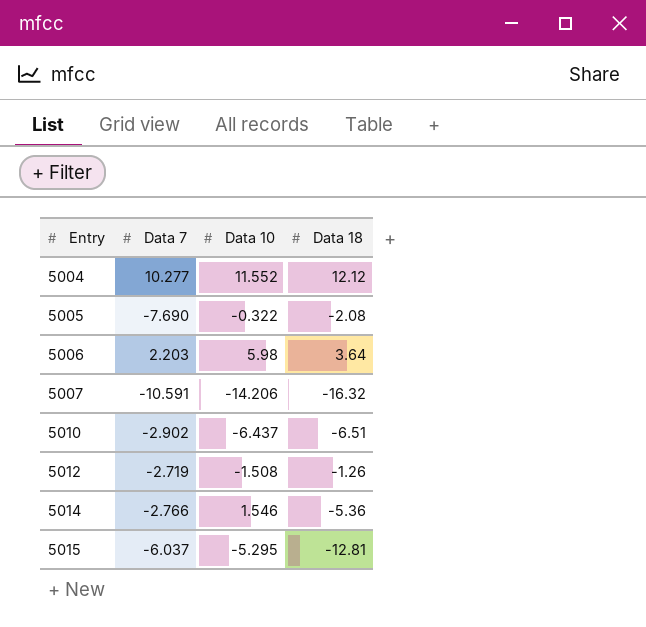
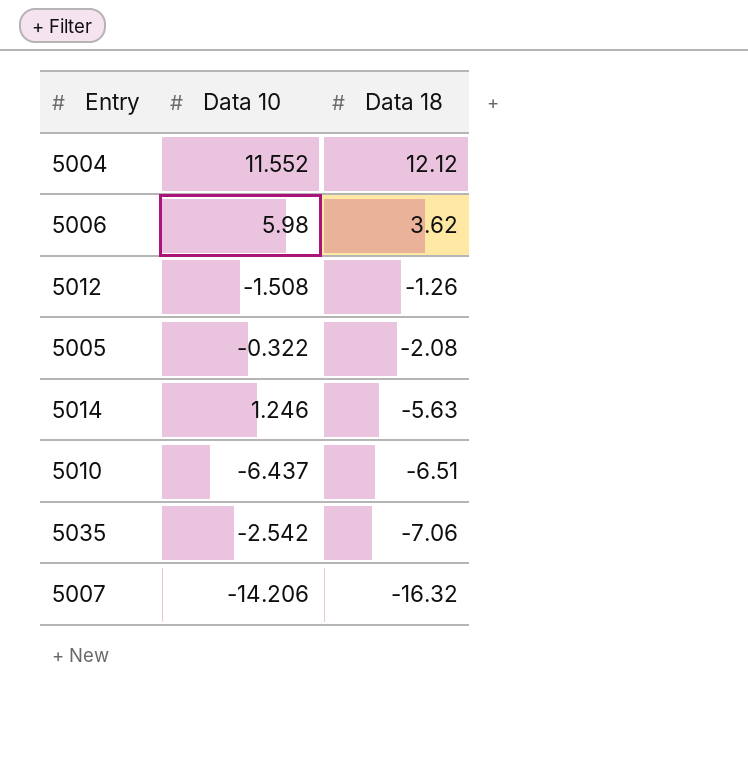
row order: Entry ascending -> Data 18 descending
column Data 7 | position: 2 -> none
row 5015: -6.037 | -5.295 | -12.81 -> none
5006 | Data 18: 3.64 -> 3.62
5014 | Data 10: 1.546 -> 1.246
5014 | Data 18: -5.36 -> -5.63
row 5035: none -> -2.542 | -7.06

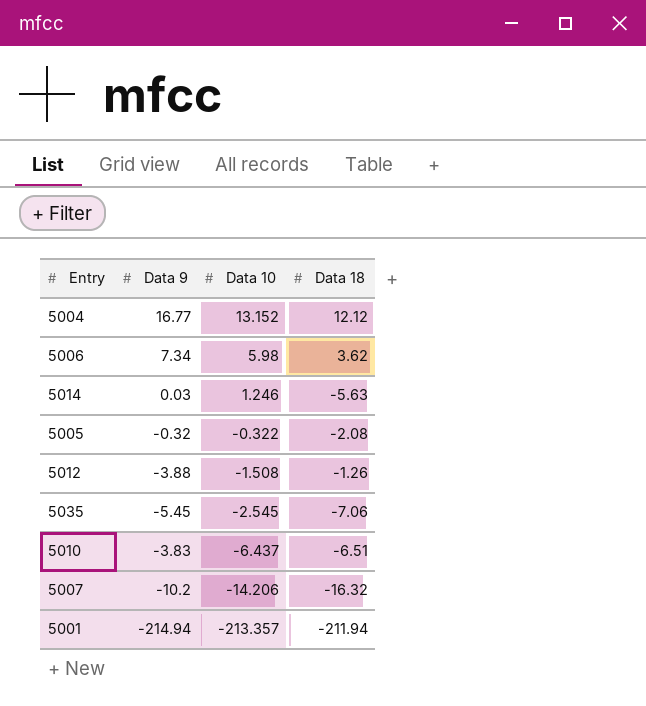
row order: Data 18 descending -> Data 10 descending
column Data 9 | position: none -> 2
5004 | Data 10: 11.552 -> 13.152
5035 | Data 10: -2.542 -> -2.545
row 5001: none -> -214.94 | -213.357 | -211.94

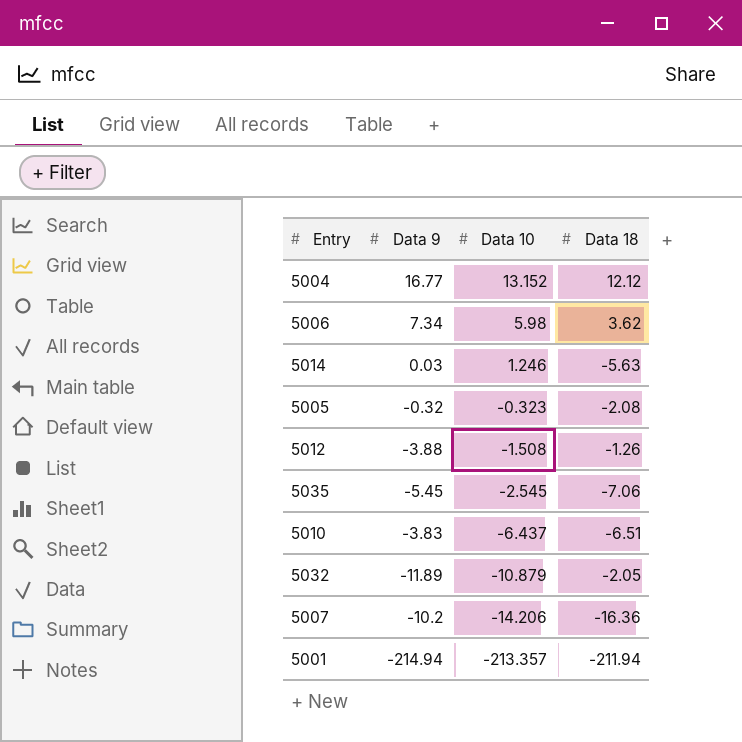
5005 | Data 10: -0.322 -> -0.323
row 5032: none -> -11.89 | -10.879 | -2.05
5007 | Data 18: -16.32 -> -16.36

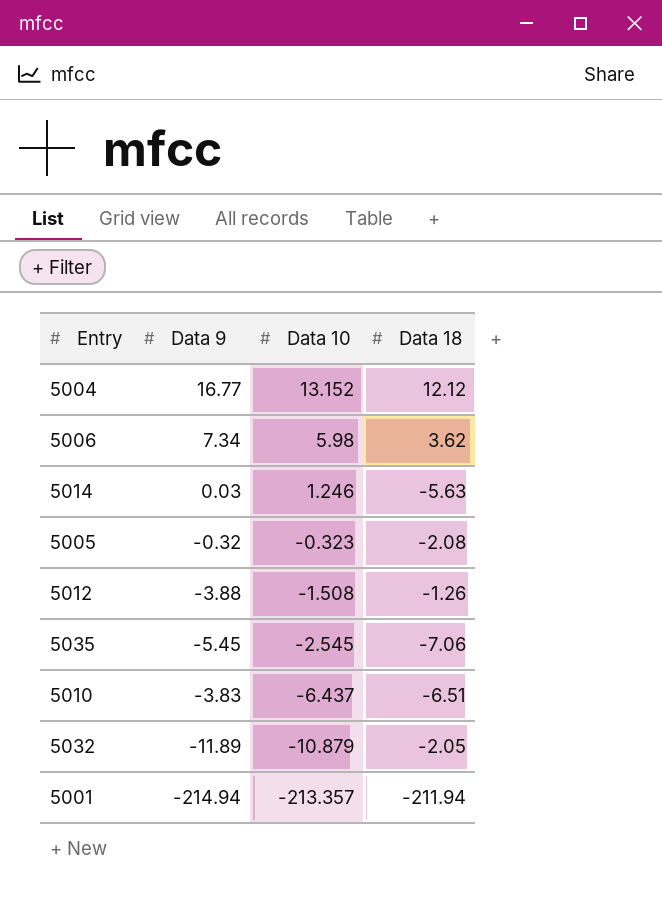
row 5007: -10.2 | -14.206 | -16.36 -> none

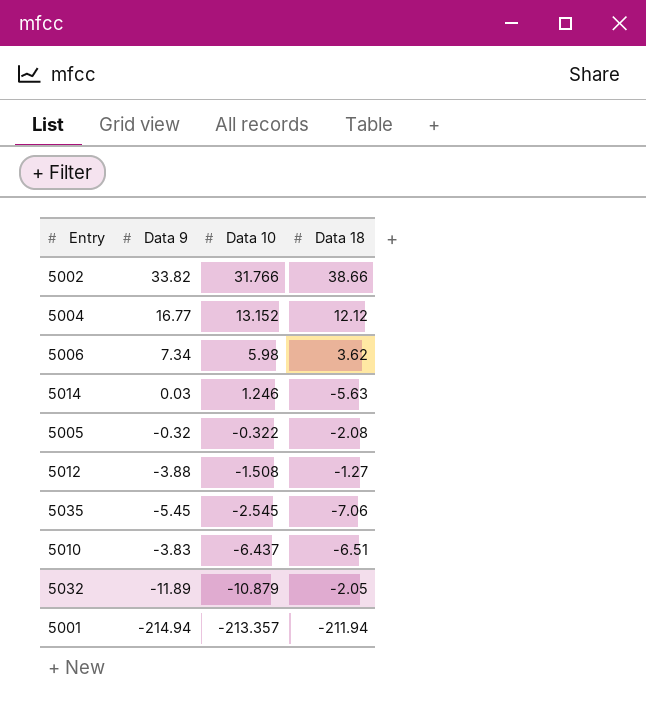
row 5002: none -> 33.82 | 31.766 | 38.66
5005 | Data 10: -0.323 -> -0.322
5012 | Data 18: -1.26 -> -1.27

